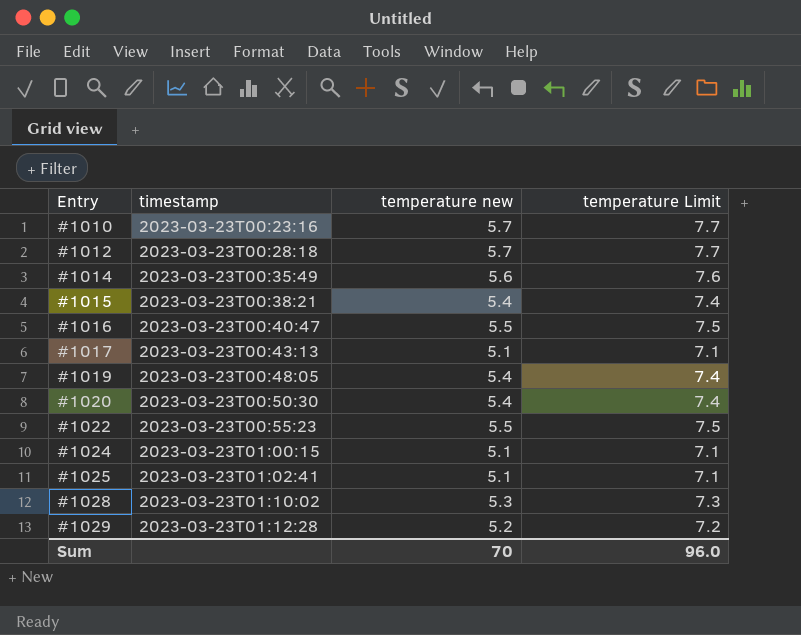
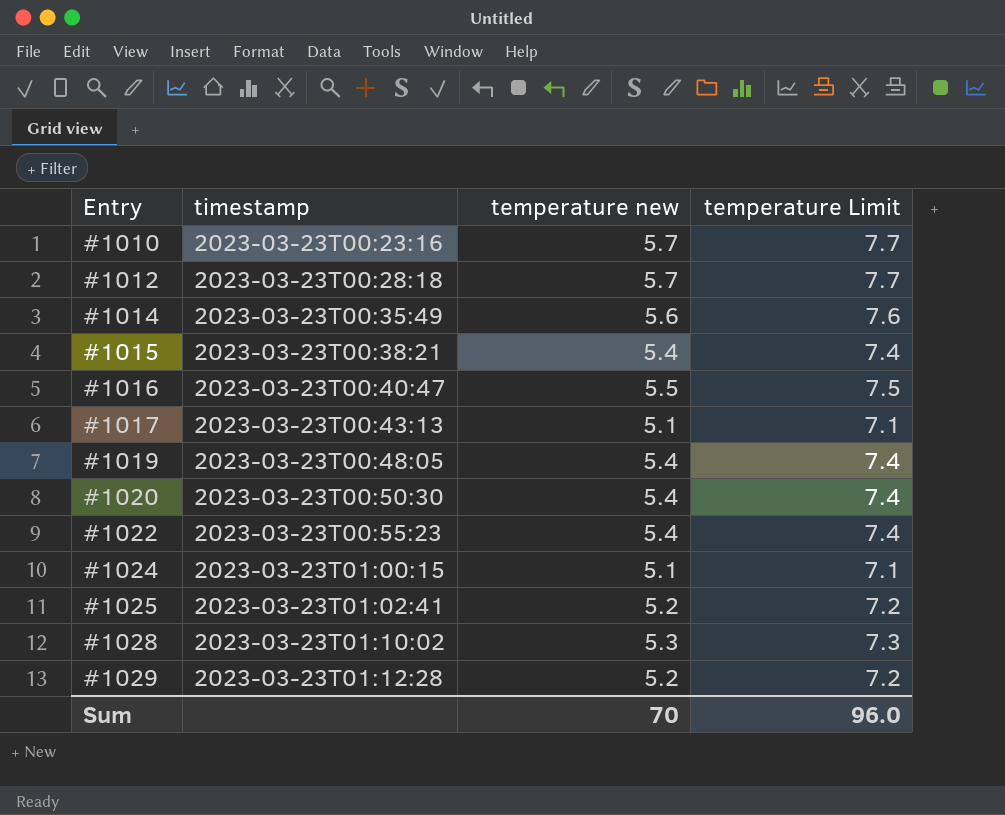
#1022 | temperature new: 5.5 -> 5.4
#1022 | temperature Limit: 7.5 -> 7.4
#1025 | temperature new: 5.1 -> 5.2
#1025 | temperature Limit: 7.1 -> 7.2

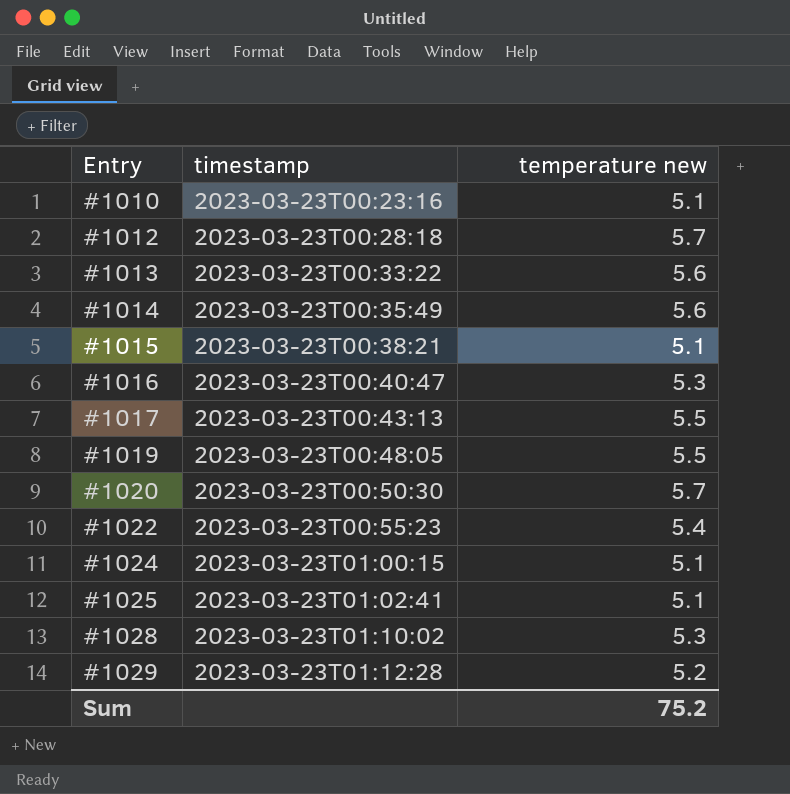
column temperature Limit | formula: [temperature new] + 2 -> none
#1010 | temperature new: 5.7 -> 5.1
row #1013: none -> 2023-03-23T00:33:22 | 5.6
#1015 | temperature new: 5.4 -> 5.1
#1016 | temperature new: 5.5 -> 5.3
#1017 | temperature new: 5.1 -> 5.5
#1019 | temperature new: 5.4 -> 5.5
#1020 | temperature new: 5.4 -> 5.7
#1025 | temperature new: 5.2 -> 5.1
Sum | temperature new: 70 -> 75.2

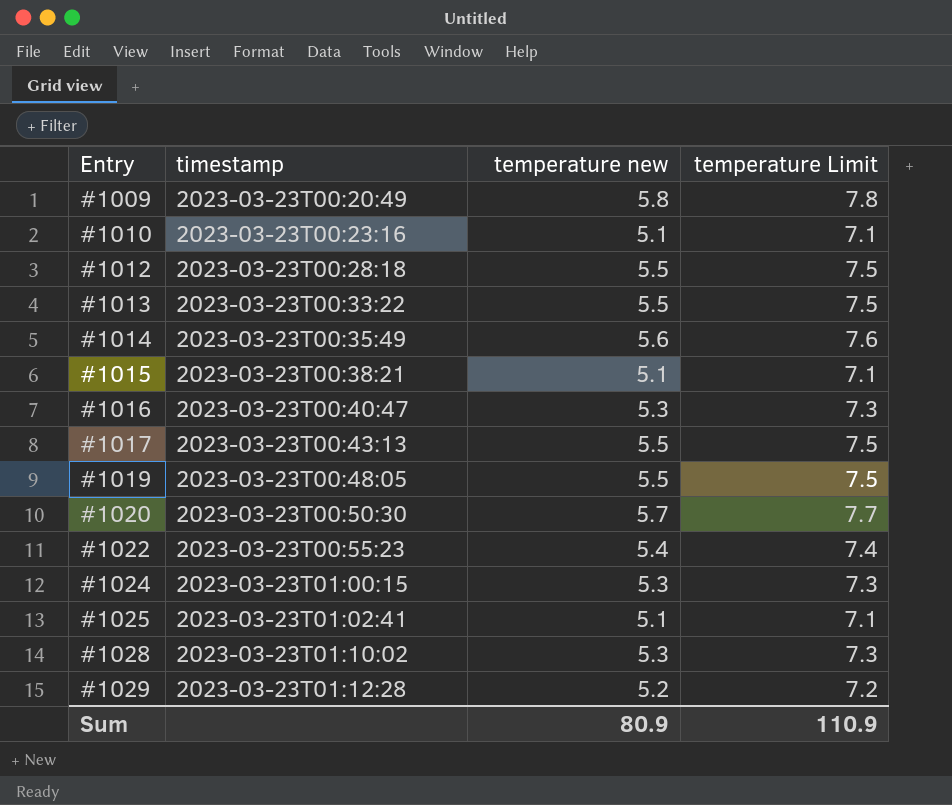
column temperature Limit | formula: none -> [temperature new] + 2
row #1009: none -> 2023-03-23T00:20:49 | 5.8 | 7.8
#1012 | temperature new: 5.7 -> 5.5
#1013 | temperature new: 5.6 -> 5.5
#1024 | temperature new: 5.1 -> 5.3
Sum | temperature new: 75.2 -> 80.9

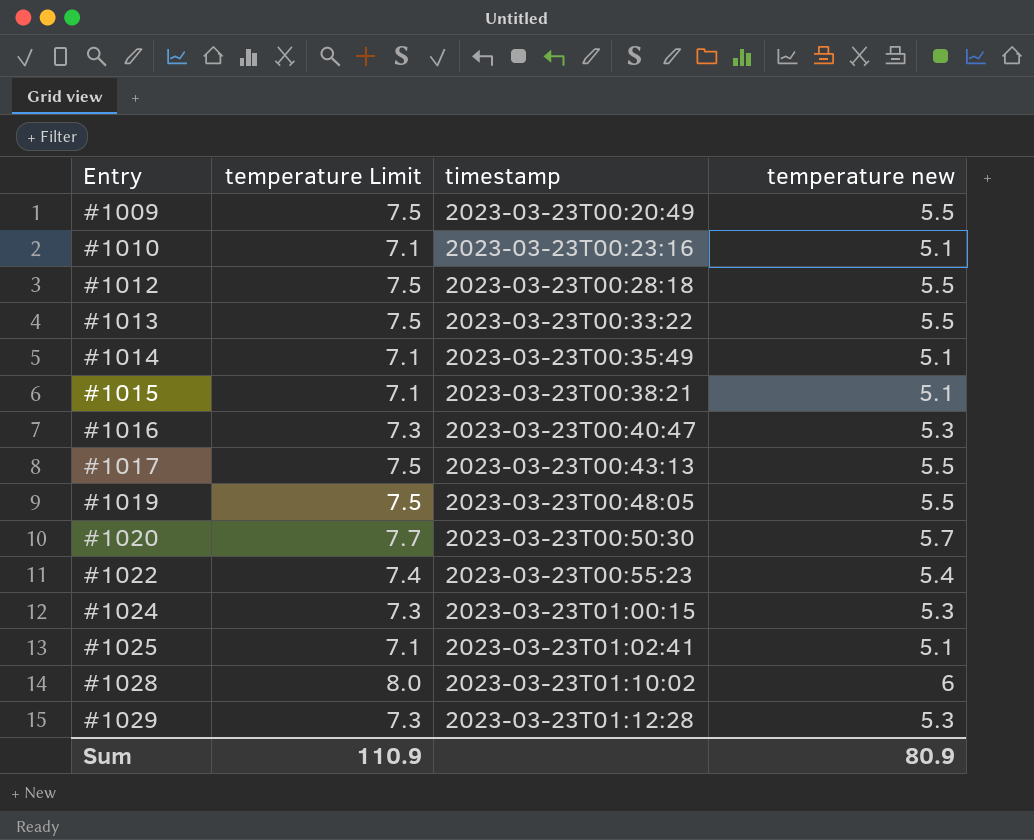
column temperature Limit | position: 4 -> 2
#1009 | temperature Limit: 7.8 -> 7.5
#1009 | temperature new: 5.8 -> 5.5
#1014 | temperature Limit: 7.6 -> 7.1
#1014 | temperature new: 5.6 -> 5.1
#1028 | temperature Limit: 7.3 -> 8.0
#1028 | temperature new: 5.3 -> 6
#1029 | temperature Limit: 7.2 -> 7.3
#1029 | temperature new: 5.2 -> 5.3

